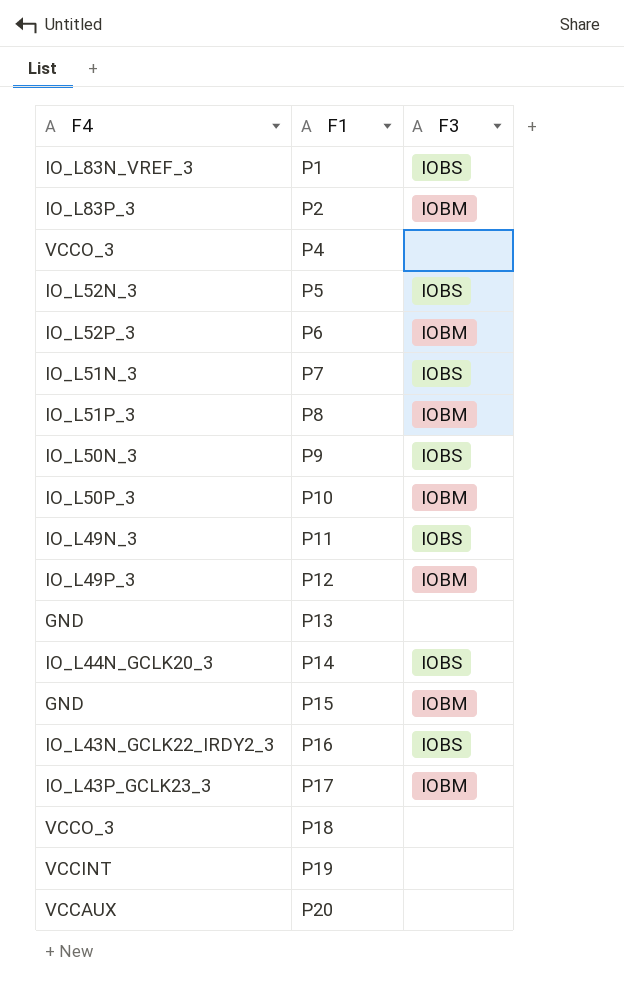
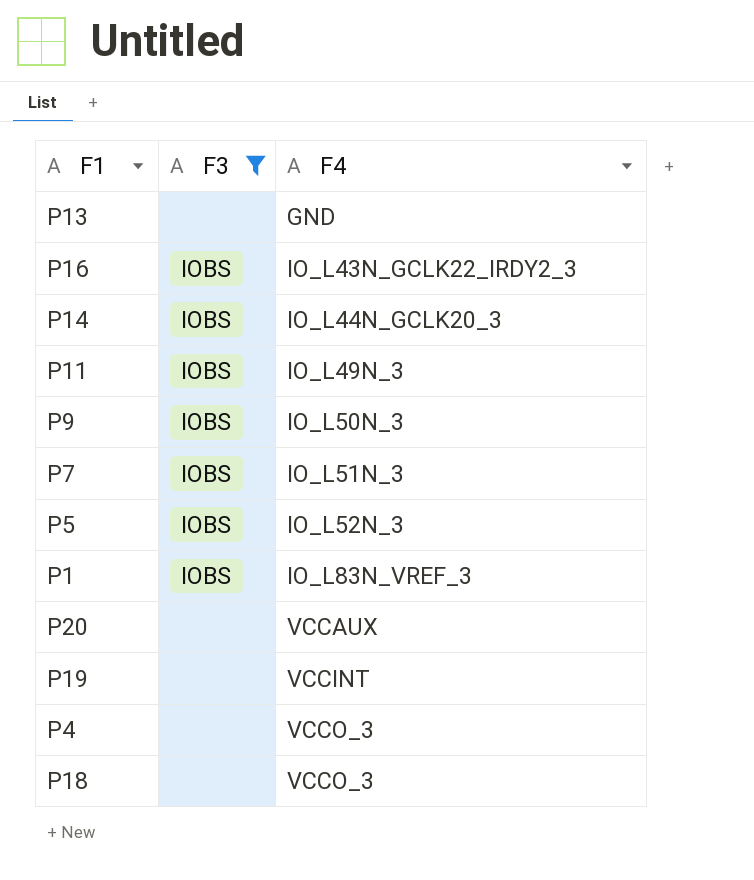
filter: none -> F3 != IOBM
row order: F1 ascending -> F4 ascending
column F4 | position: 1 -> 3

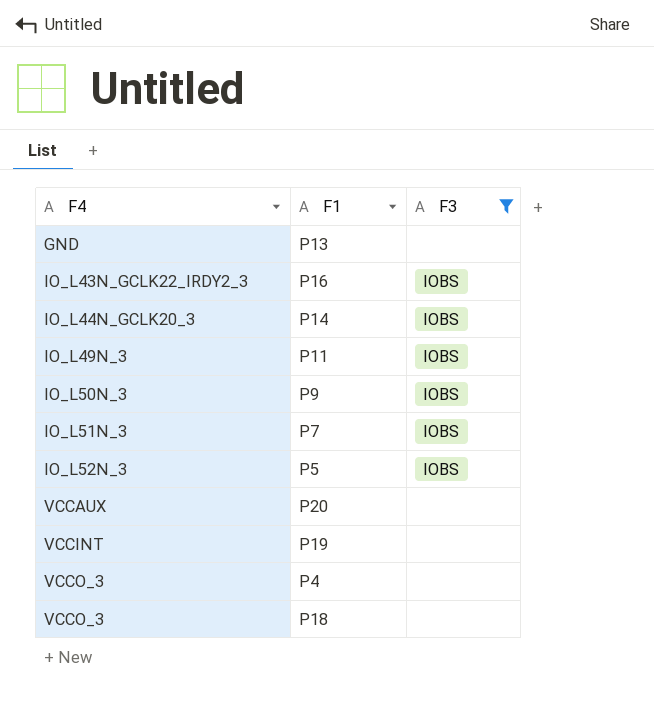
column F4 | position: 3 -> 1
row P1: IOBS | IO_L83N_VREF_3 -> none

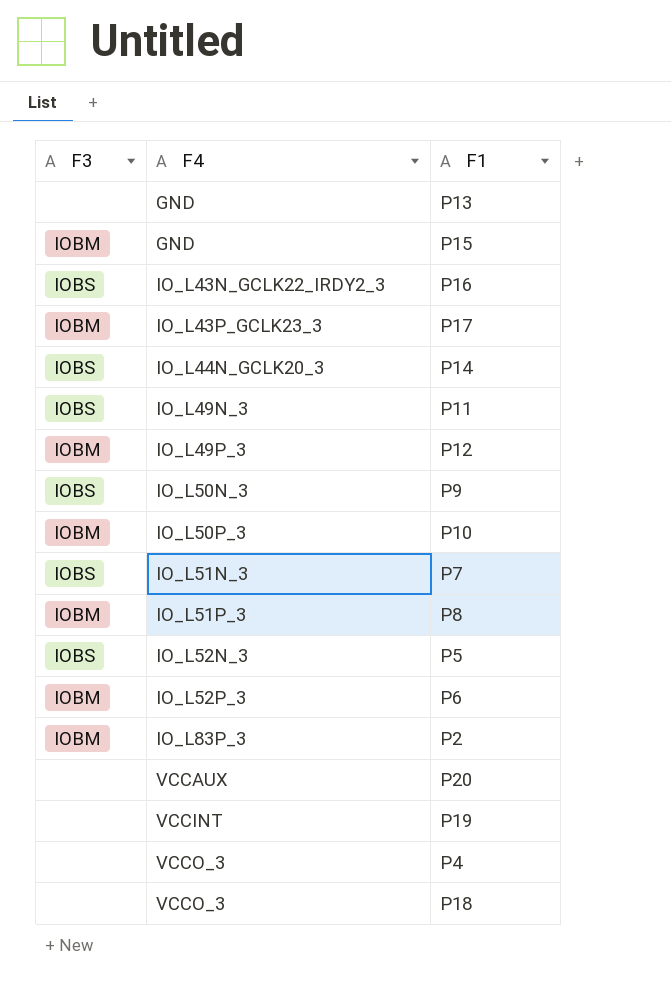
filter: F3 != IOBM -> none
column F3 | position: 3 -> 1

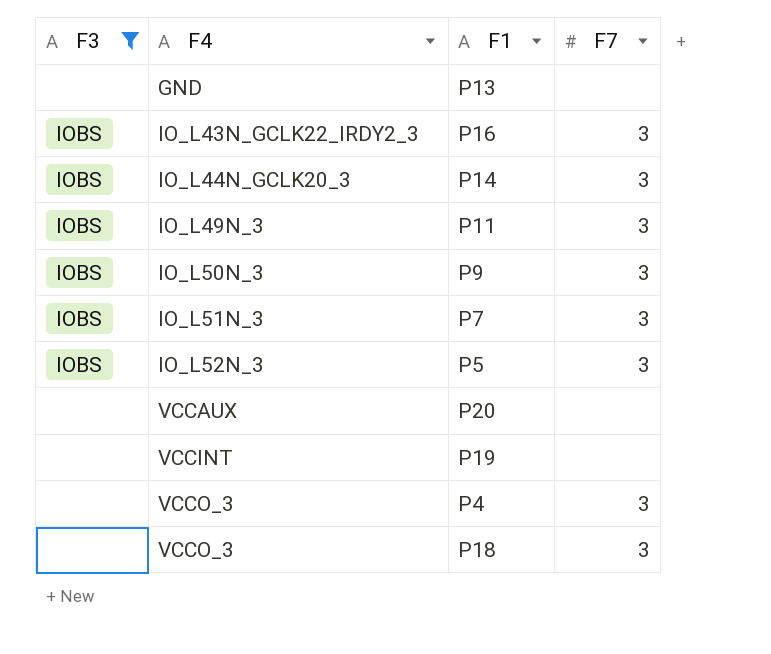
filter: none -> F3 != IOBM
column F7 | position: none -> 4

